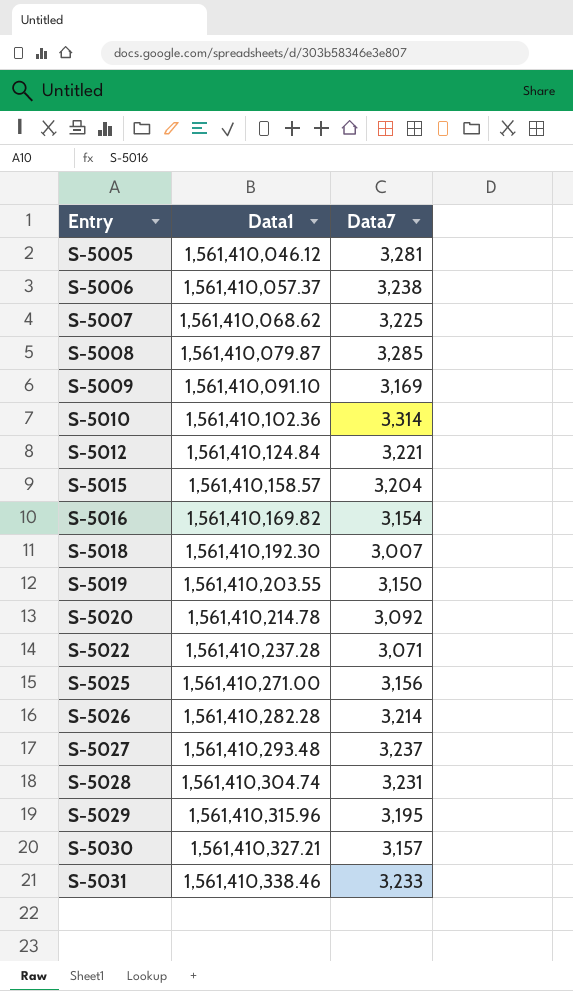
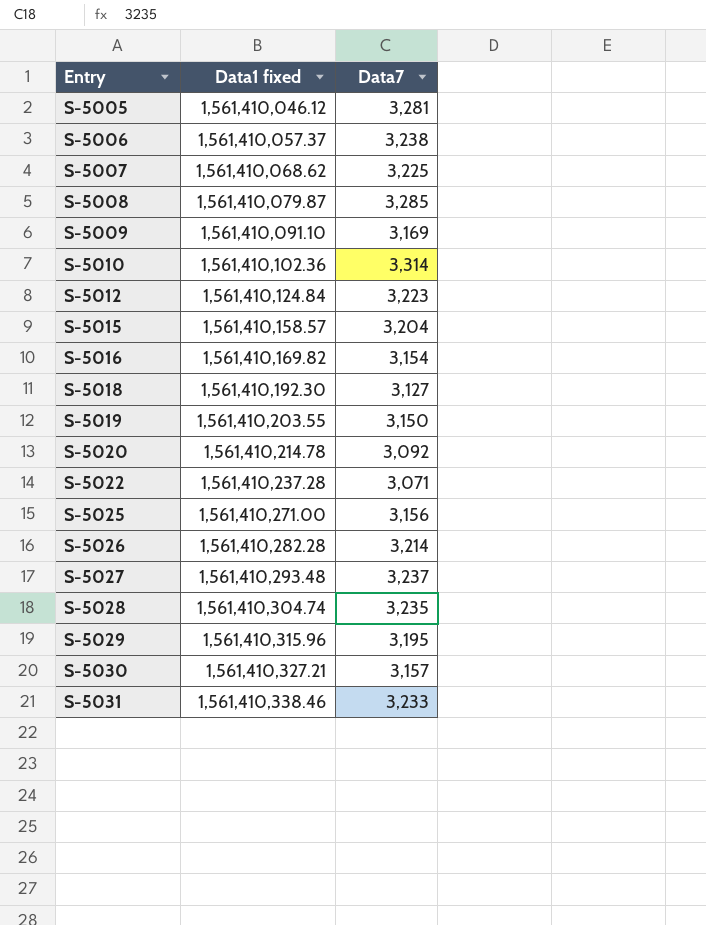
column name: Data1 -> Data1 fixed
S-5012 | Data7: 3,221 -> 3,223
S-5018 | Data7: 3,007 -> 3,127
S-5028 | Data7: 3,231 -> 3,235

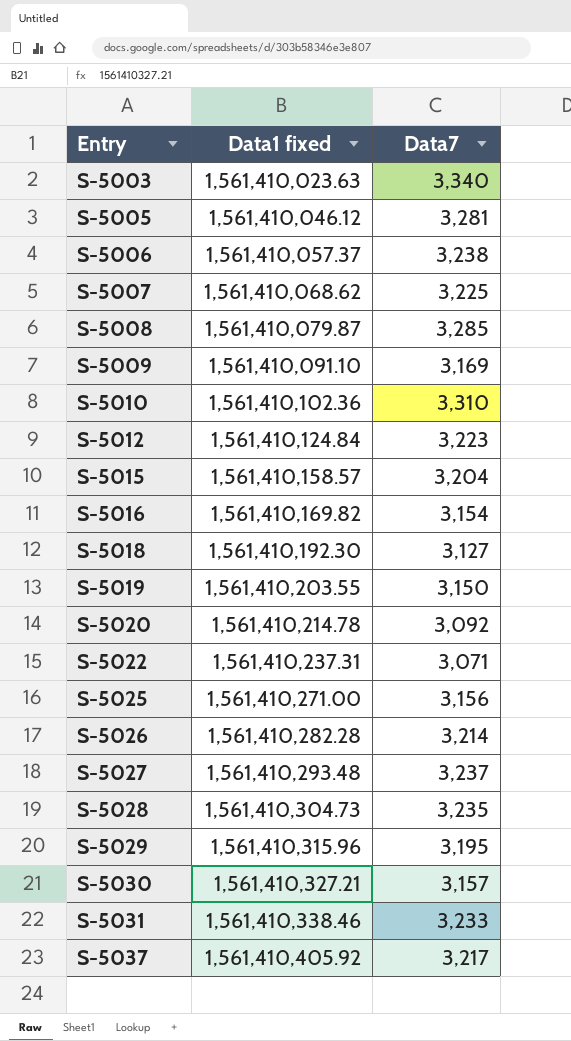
row S-5003: none -> 1,561,410,023.63 | 3,340
S-5010 | Data7: 3,314 -> 3,310
S-5022 | Data1 fixed: 1,561,410,237.28 -> 1,561,410,237.31
S-5028 | Data1 fixed: 1,561,410,304.74 -> 1,561,410,304.73
row S-5037: none -> 1,561,410,405.92 | 3,217

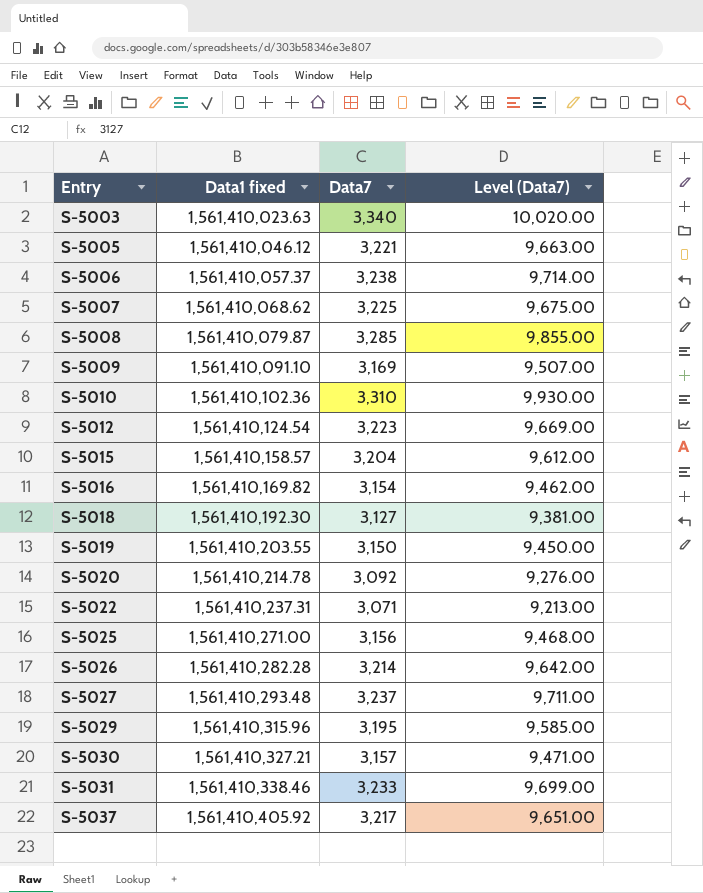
column Level (Data7) | formula: none -> [Data7] * 3
row S-5028: 1,561,410,304.73 | 3,235 -> none
S-5005 | Data7: 3,281 -> 3,221
S-5012 | Data1 fixed: 1,561,410,124.84 -> 1,561,410,124.54

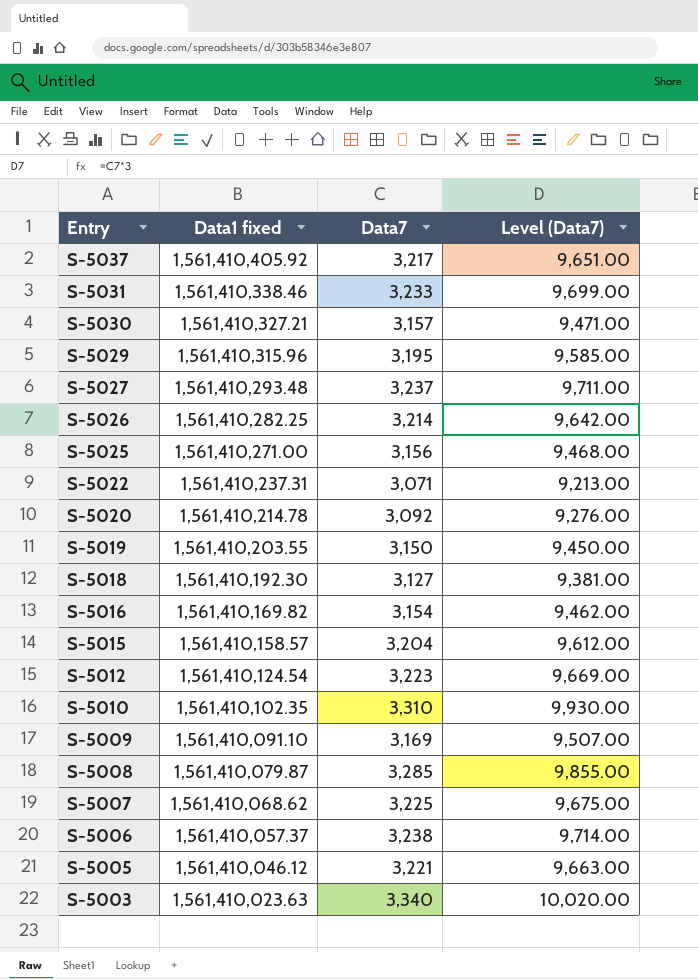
row order: Entry ascending -> Entry descending
S-5026 | Data1 fixed: 1,561,410,282.28 -> 1,561,410,282.25
S-5010 | Data1 fixed: 1,561,410,102.36 -> 1,561,410,102.35

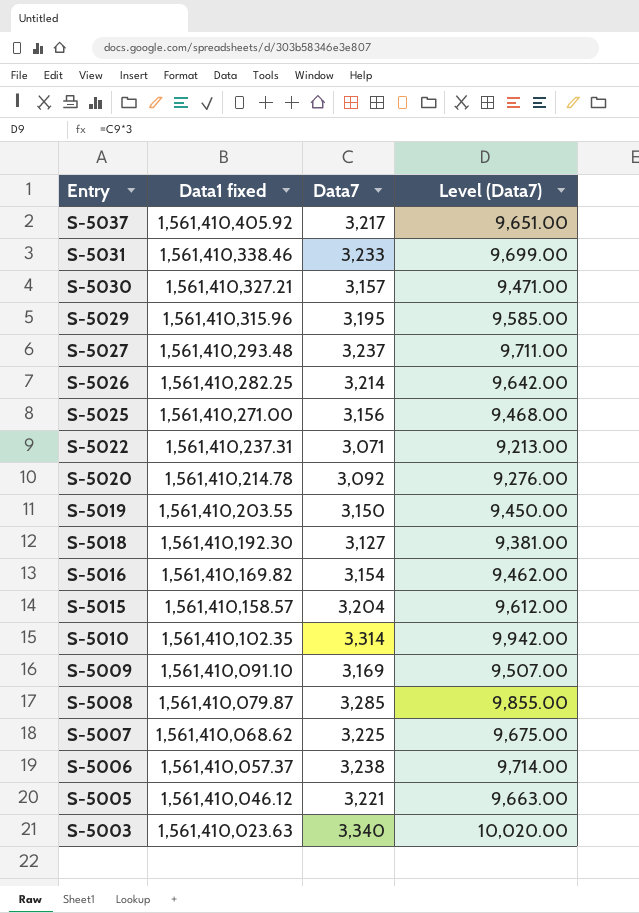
row S-5012: 1,561,410,124.54 | 3,223 | 9,669.00 -> none
S-5010 | Data7: 3,310 -> 3,314
S-5010 | Level (Data7): 9,930.00 -> 9,942.00

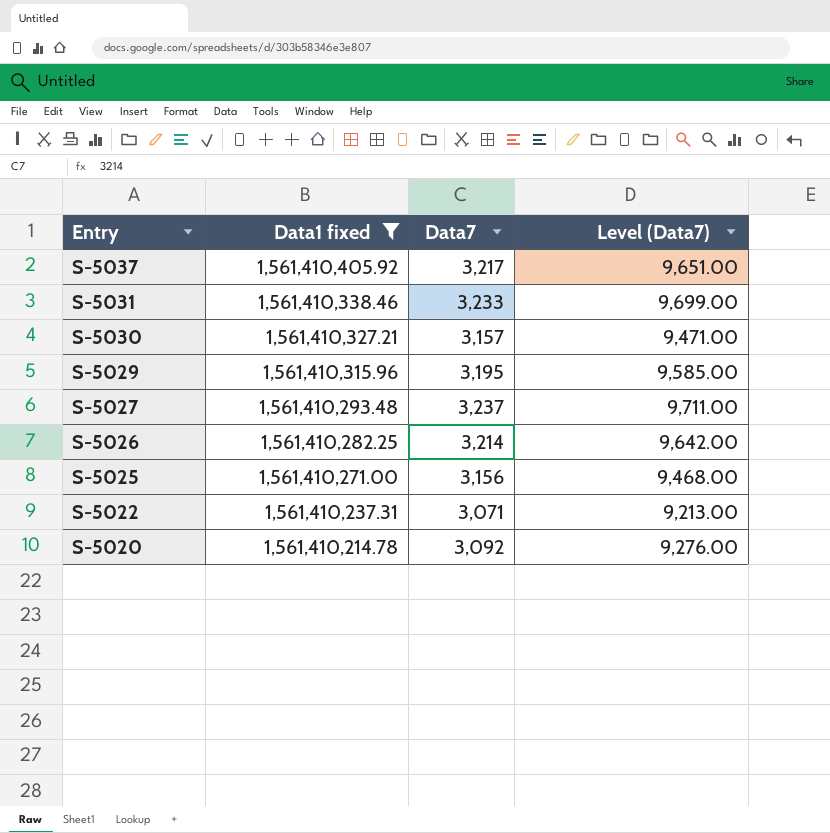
filter: none -> Data1 fixed >= 1,561,410,214.78

